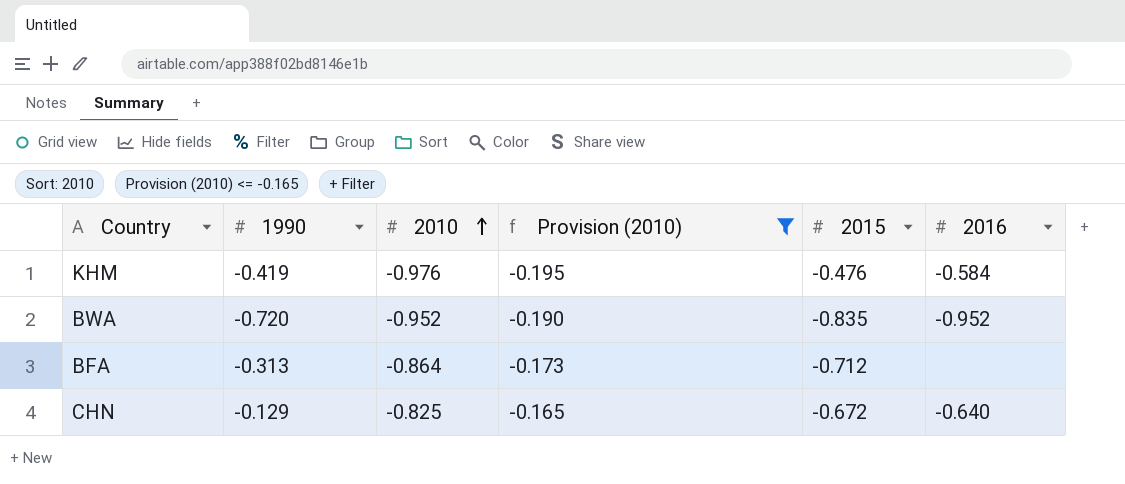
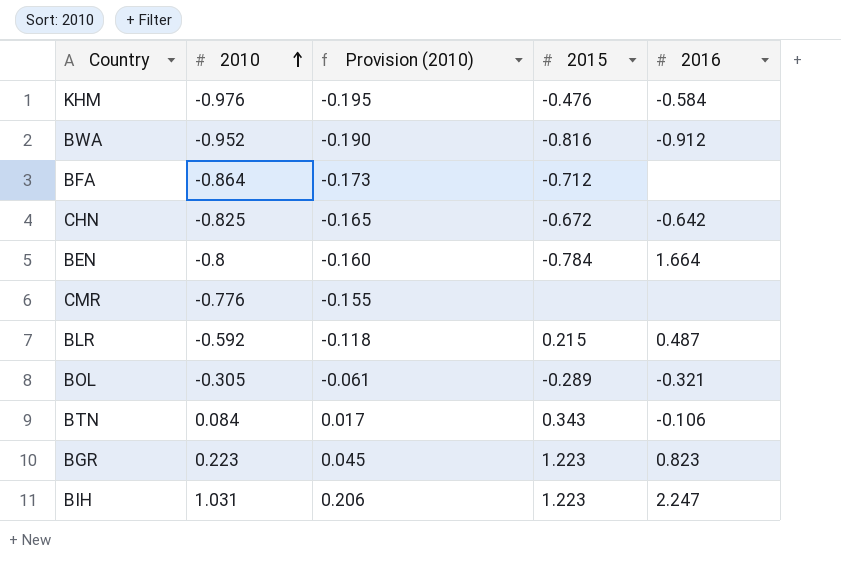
filter: Provision (2010) <= -0.165 -> none
column 1990 | position: 2 -> none
BWA | 2015: -0.835 -> -0.816
BWA | 2016: -0.952 -> -0.912
CHN | 2016: -0.640 -> -0.642

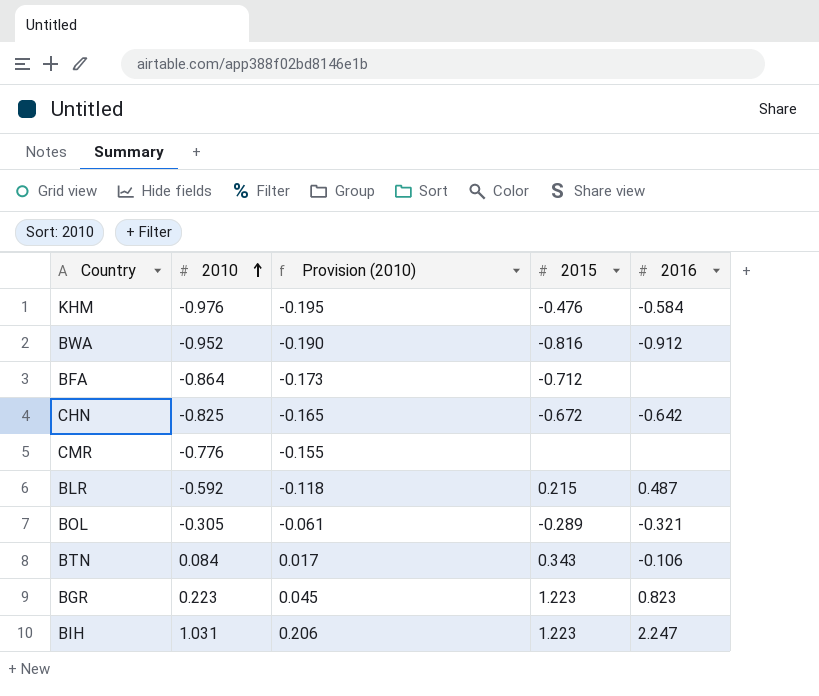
row BEN: -0.8 | -0.160 | -0.784 | 1.664 -> none

